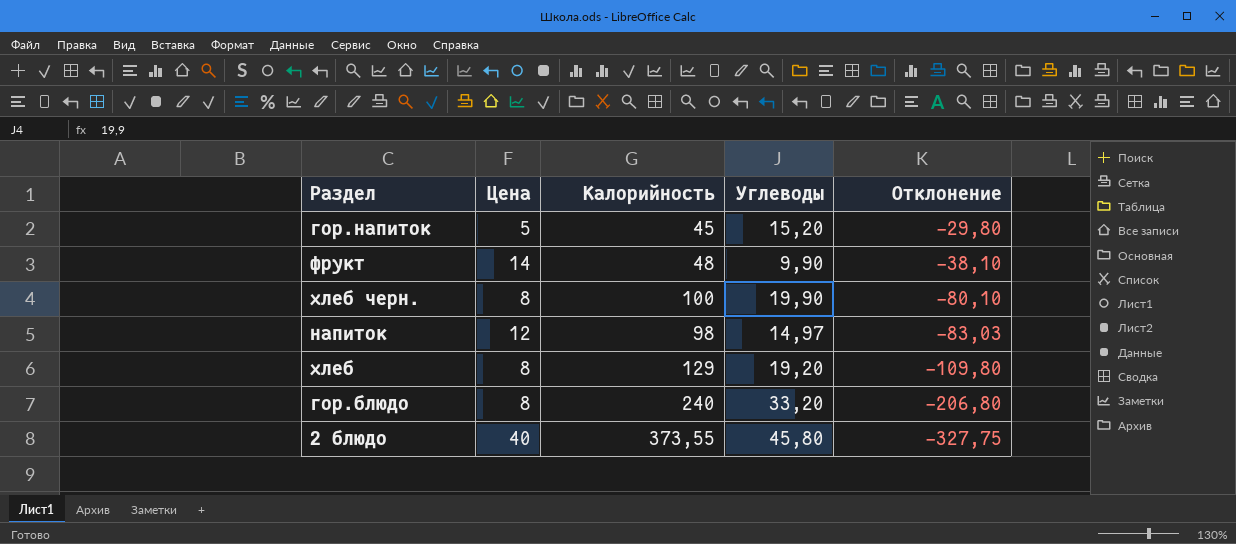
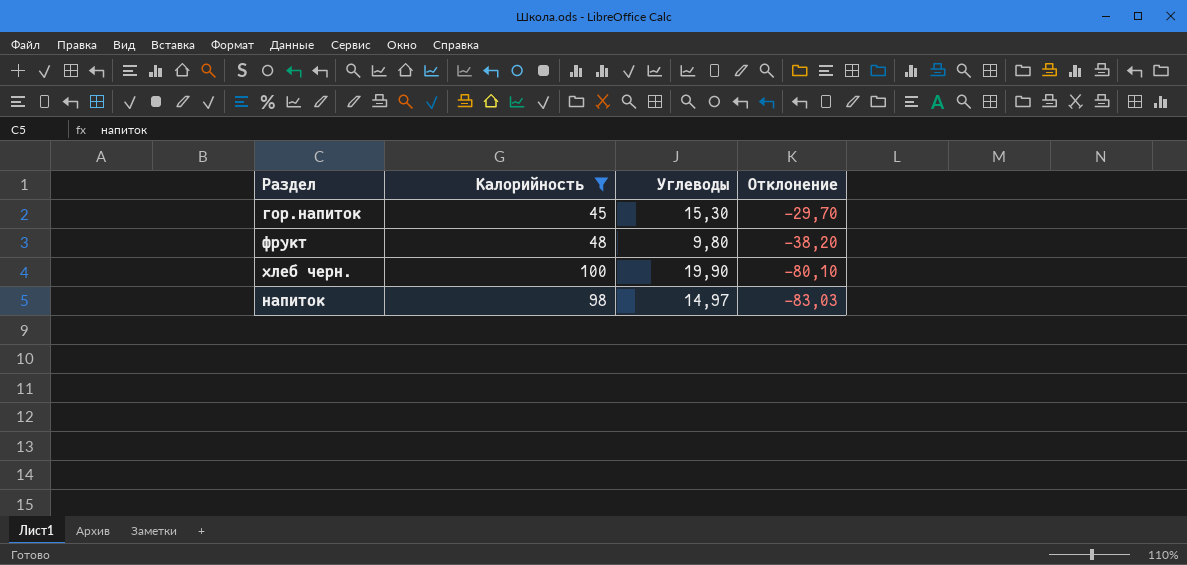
filter: none -> Калорийность <= 100
column Цена | position: 2 -> none
гор.напиток | Углеводы: 15,20 -> 15,30
гор.напиток | Отклонение: -29,80 -> -29,70
фрукт | Углеводы: 9,90 -> 9,80
фрукт | Отклонение: -38,10 -> -38,20

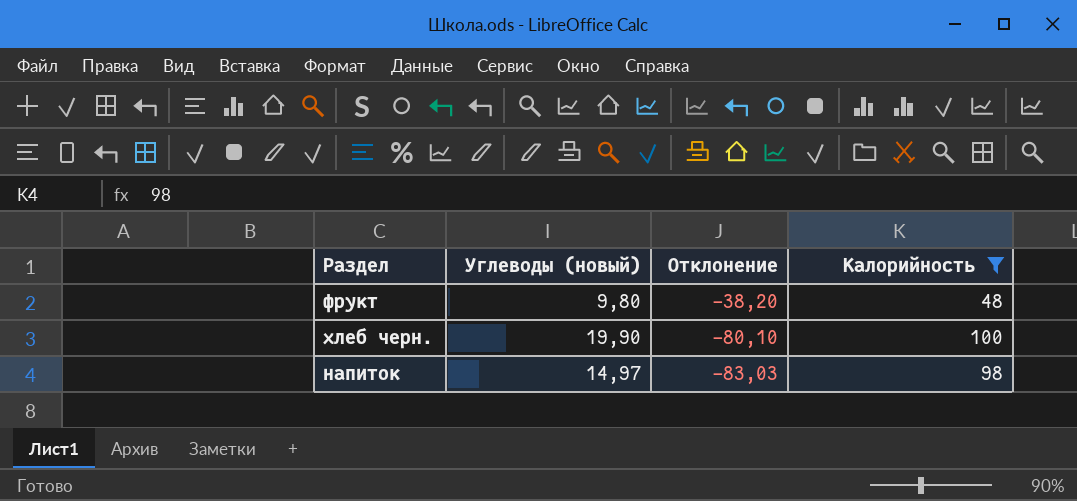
column name: Углеводы -> Углеводы (новый)
column Калорийность | position: 2 -> 4
row гор.напиток: 45 | 15,30 | -29,70 -> none

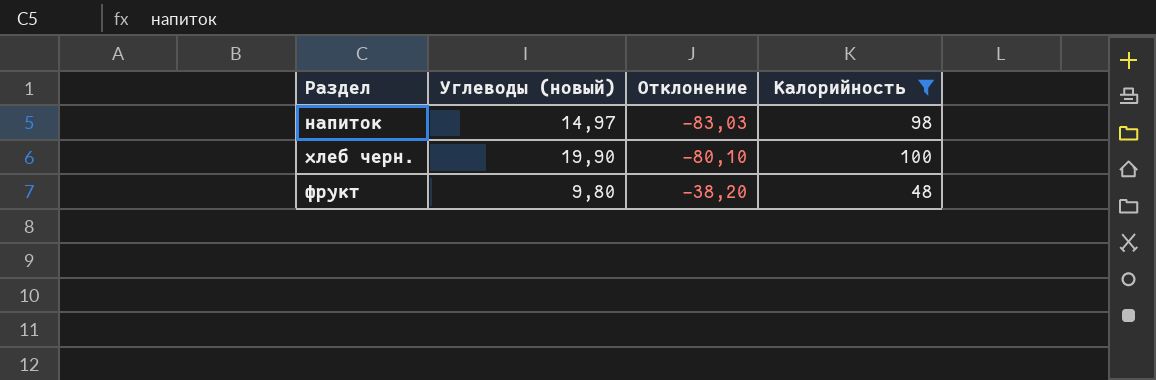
row order: Отклонение descending -> Отклонение ascending

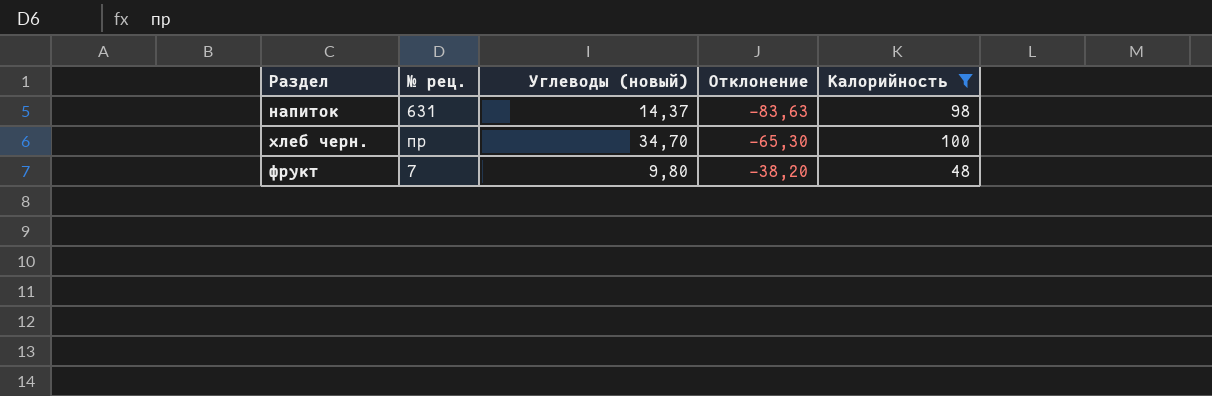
column № рец. | position: none -> 2
напиток | Углеводы (новый): 14,97 -> 14,37
напиток | Отклонение: -83,03 -> -83,63
хлеб черн. | Углеводы (новый): 19,90 -> 34,70
хлеб черн. | Отклонение: -80,10 -> -65,30

